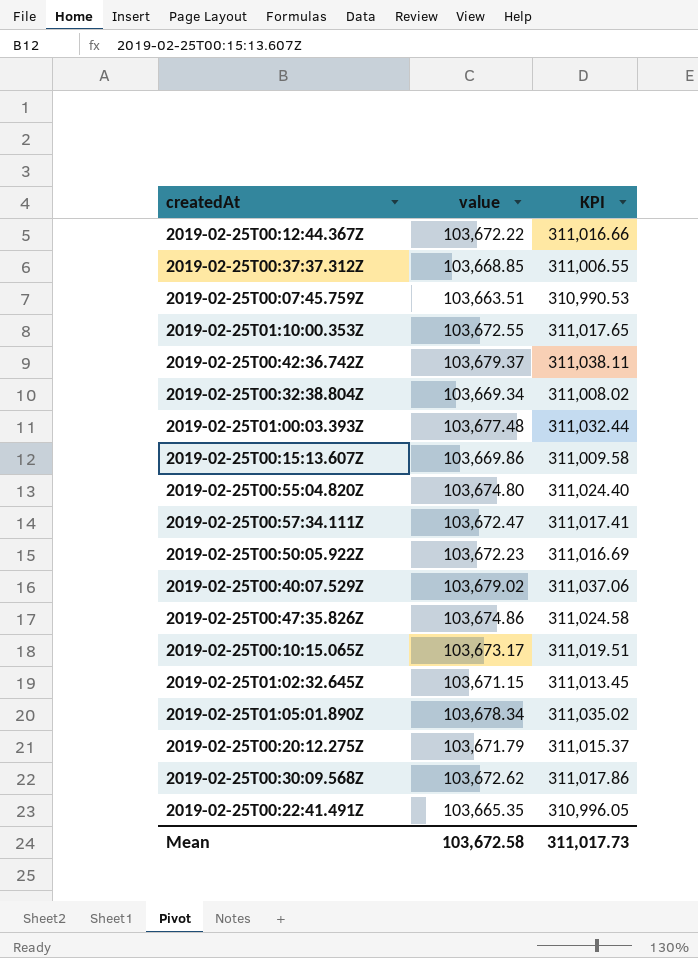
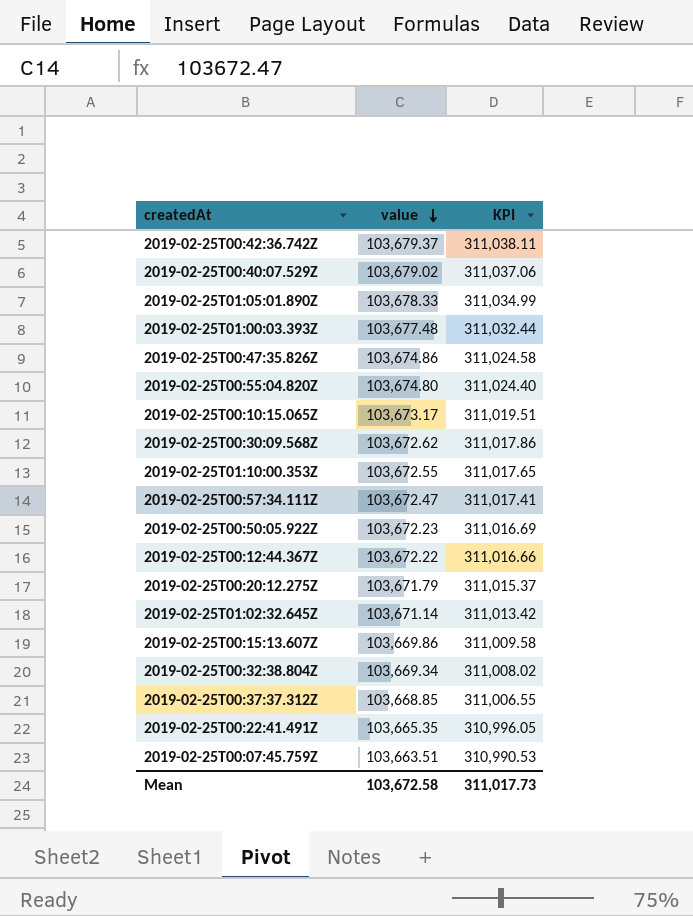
row order: none -> value descending
2019-02-25T01:05:01.890Z | value: 103,678.34 -> 103,678.33
2019-02-25T01:05:01.890Z | KPI: 311,035.02 -> 311,034.99
2019-02-25T01:02:32.645Z | value: 103,671.15 -> 103,671.14
2019-02-25T01:02:32.645Z | KPI: 311,013.45 -> 311,013.42

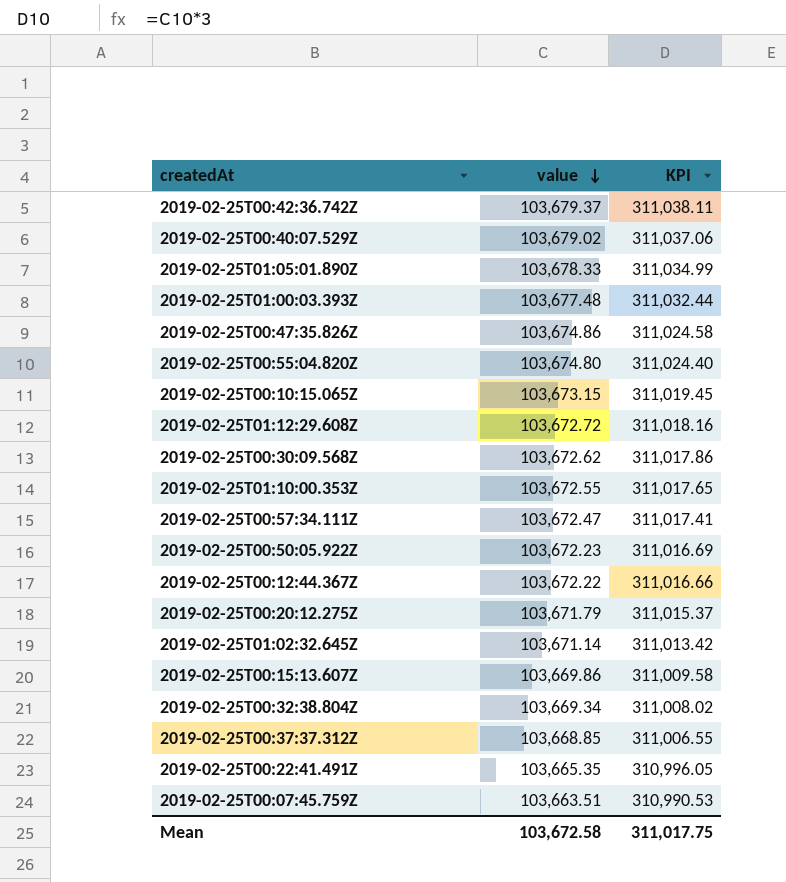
2019-02-25T00:10:15.065Z | value: 103,673.17 -> 103,673.15
2019-02-25T00:10:15.065Z | KPI: 311,019.51 -> 311,019.45
row 2019-02-25T01:12:29.608Z: none -> 103,672.72 | 311,018.16
Mean | KPI: 311,017.73 -> 311,017.75

